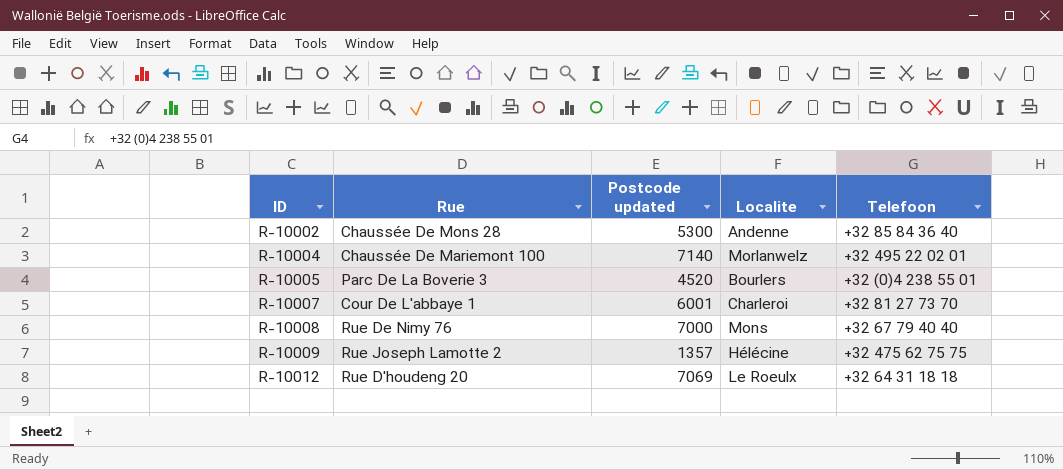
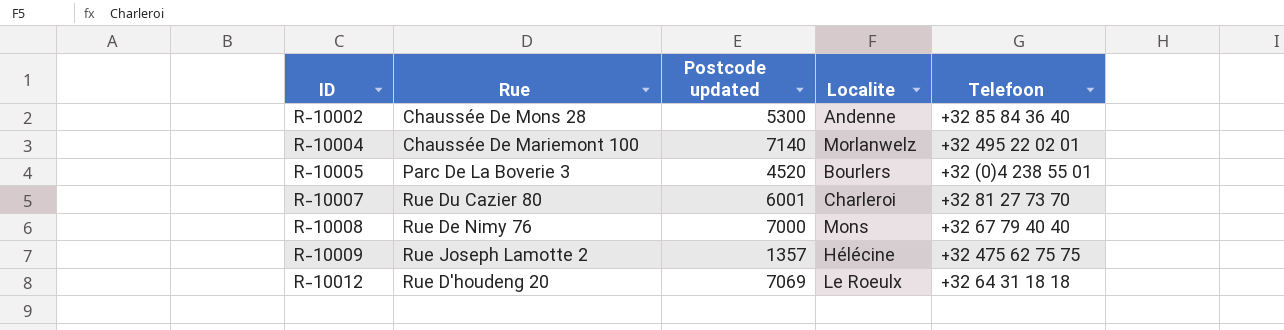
R-10007 | Rue: Cour De L'abbaye 1 -> Rue Du Cazier 80

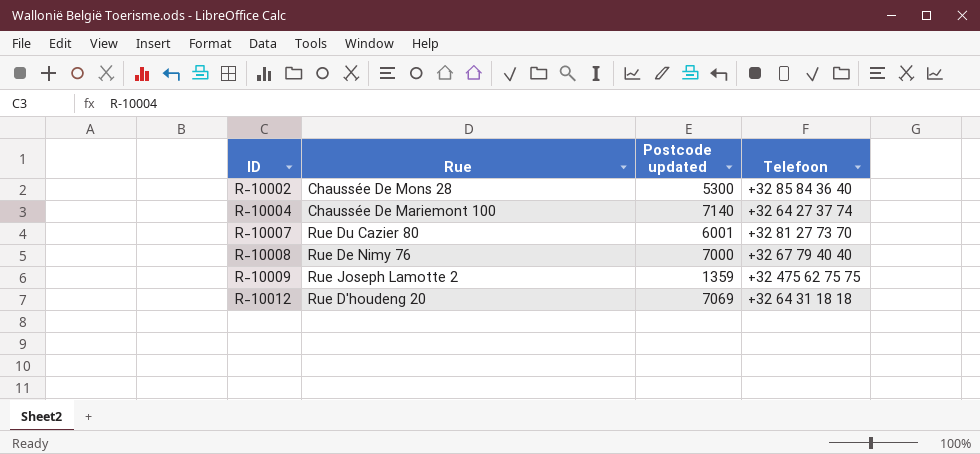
column Localite | position: 4 -> none
row R-10005: Parc De La Boverie 3 | 4520 | Bourlers | +32 (0)4 238 55 01 -> none
R-10004 | Telefoon: +32 495 22 02 01 -> +32 64 27 37 74
R-10009 | Postcode updated: 1357 -> 1359

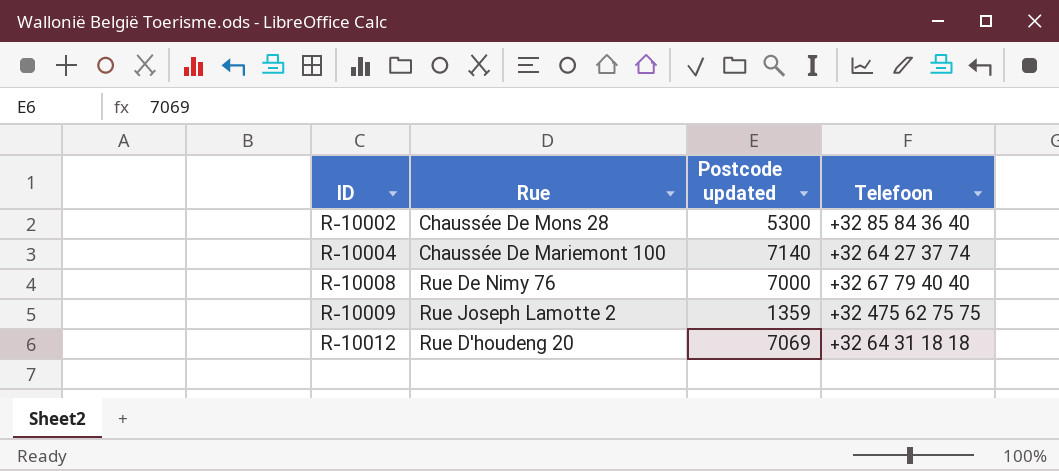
row R-10007: Rue Du Cazier 80 | 6001 | +32 81 27 73 70 -> none

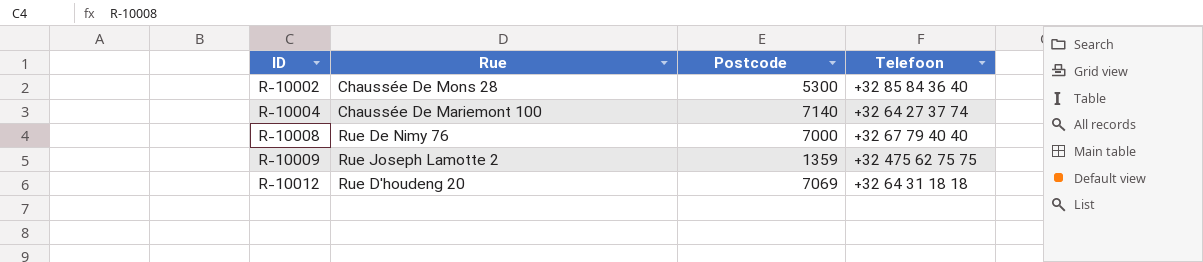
column name: Postcode updated -> Postcode

